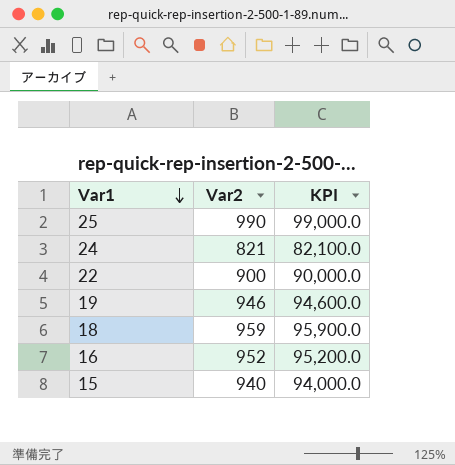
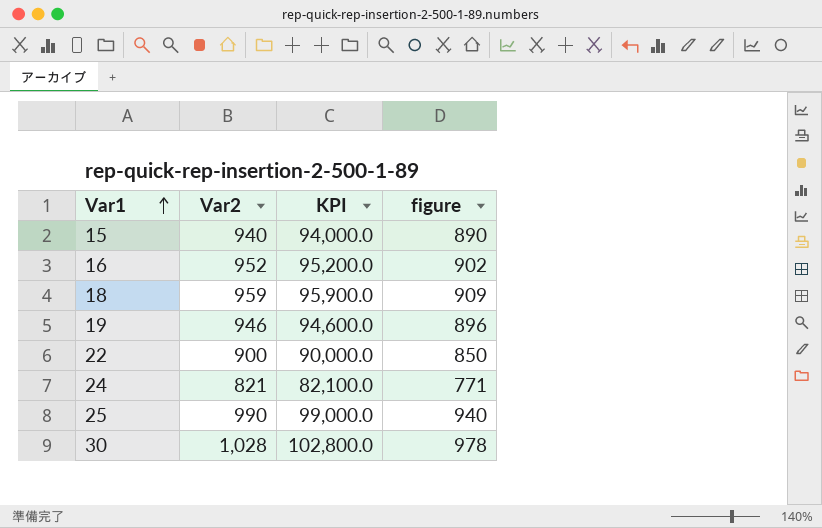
row order: Var1 descending -> Var1 ascending
column figure | formula: none -> [Var2] - 50
row 30: none -> 1,028 | 102,800.0 | 978

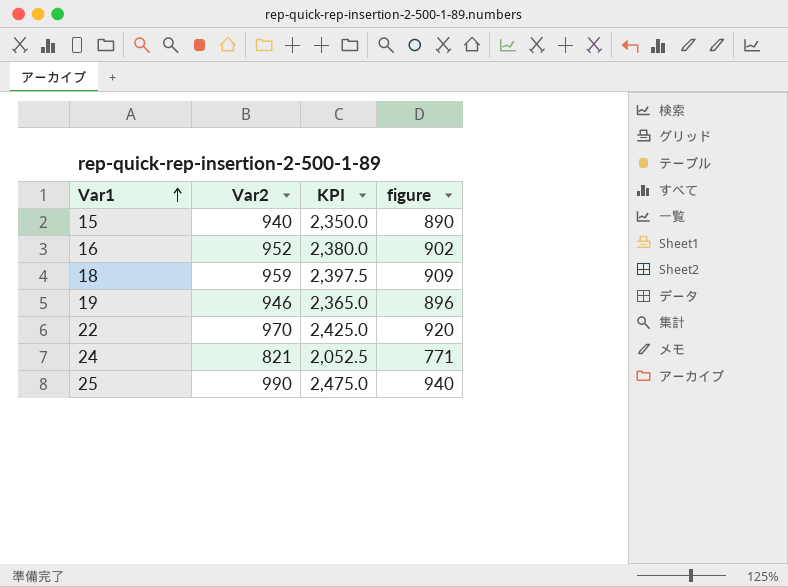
column KPI | formula: [Var2] * 100 -> [Var2] * 2.5
row 30: 1,028 | 102,800.0 | 978 -> none
22 | Var2: 900 -> 970
22 | figure: 850 -> 920

